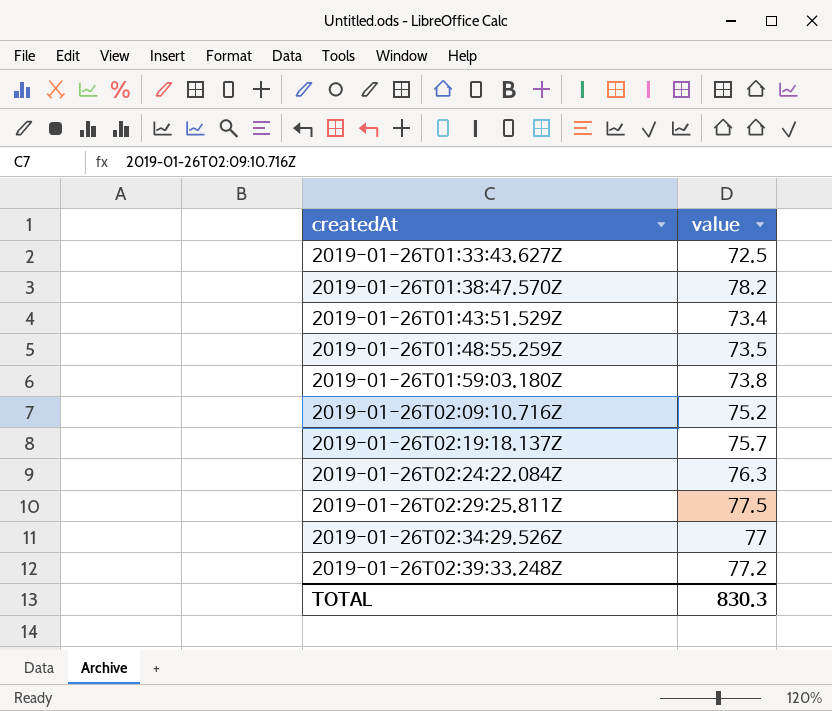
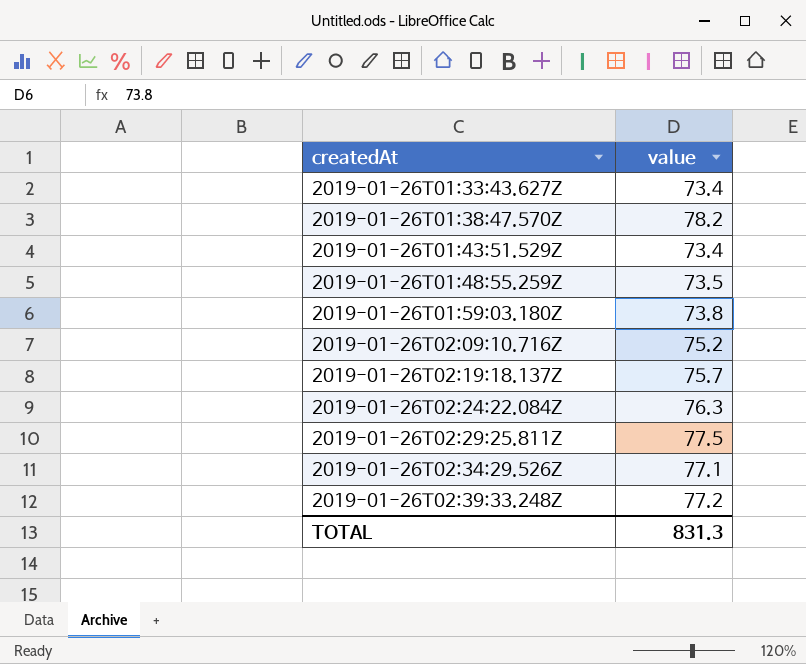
2019-01-26T01:33:43.627Z | value: 72.5 -> 73.4
2019-01-26T02:34:29.526Z | value: 77 -> 77.1
TOTAL | value: 830.3 -> 831.3

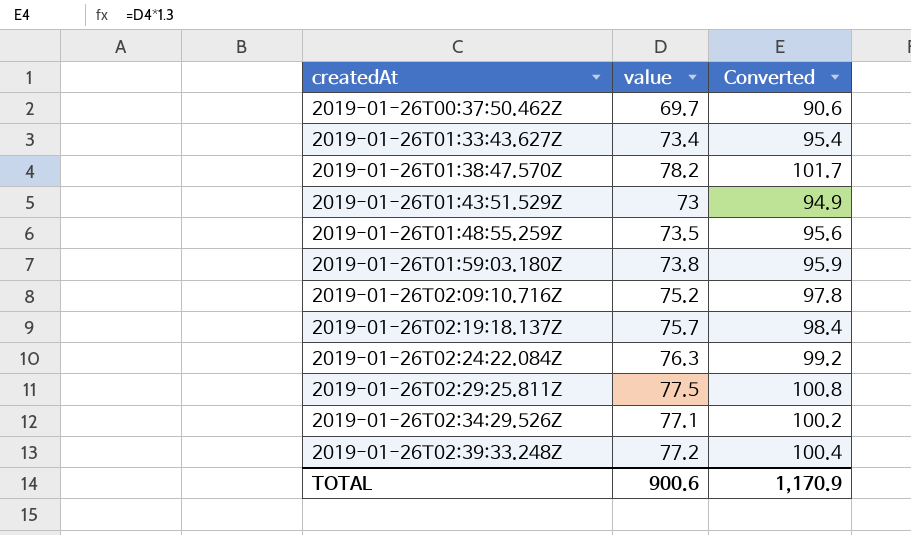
column Converted | formula: none -> [value] * 1.3
row 2019-01-26T00:37:50.462Z: none -> 69.7 | 90.6
2019-01-26T01:43:51.529Z | value: 73.4 -> 73
TOTAL | value: 831.3 -> 900.6

